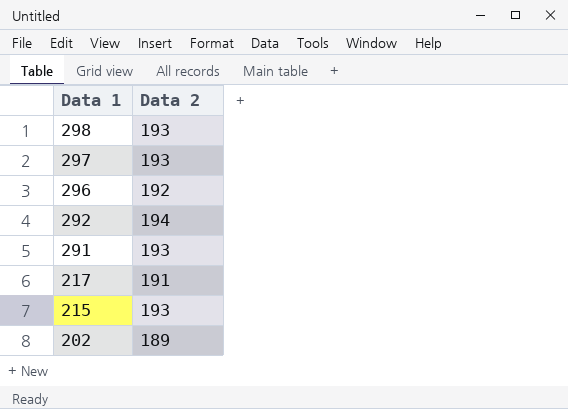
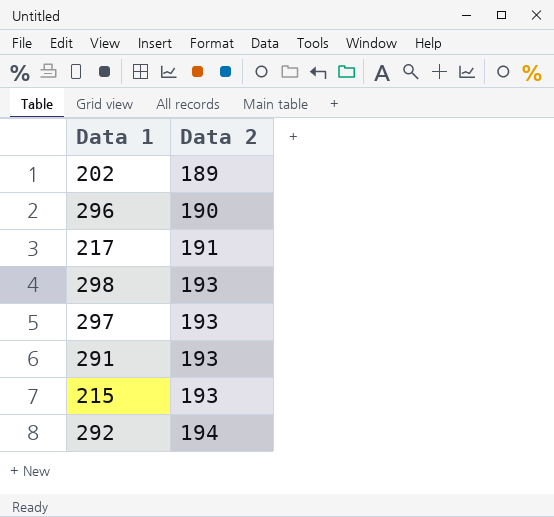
row order: Data 1 descending -> Data 2 ascending
296 | Data 2: 192 -> 190

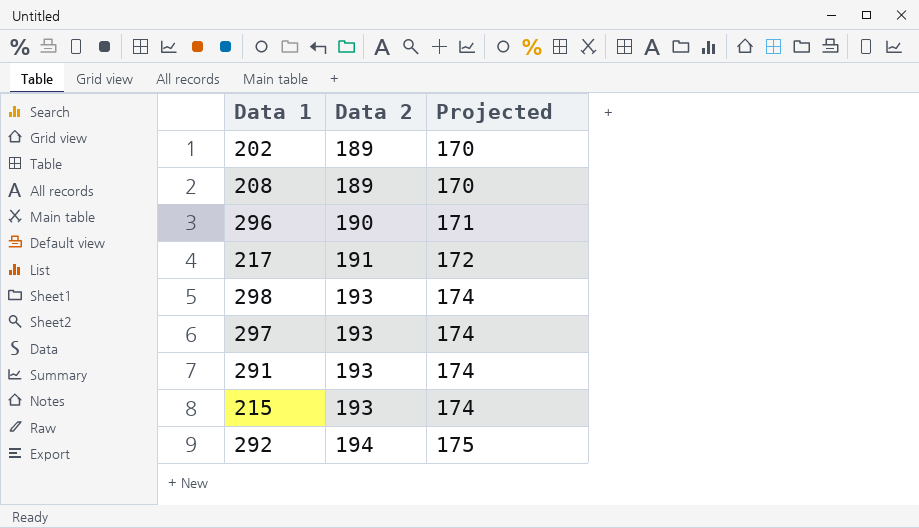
column Projected | formula: none -> [Data 2] * 0.9
row 208: none -> 189 | 170

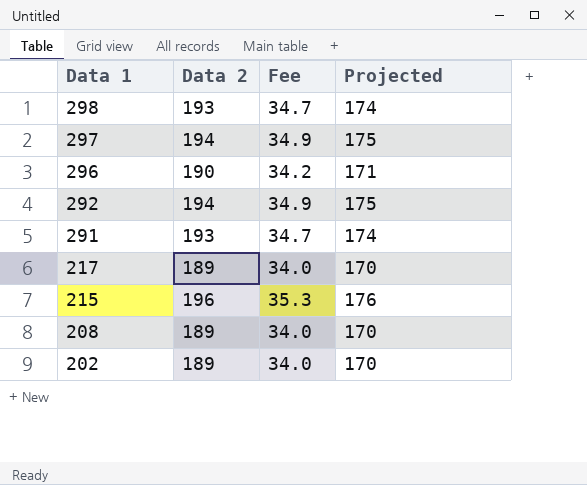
row order: Data 2 ascending -> Data 1 descending
column Fee | formula: none -> [Data 2] * 0.18
297 | Data 2: 193 -> 194
297 | Projected: 174 -> 175
217 | Data 2: 191 -> 189
217 | Projected: 172 -> 170
215 | Data 2: 193 -> 196
215 | Projected: 174 -> 176

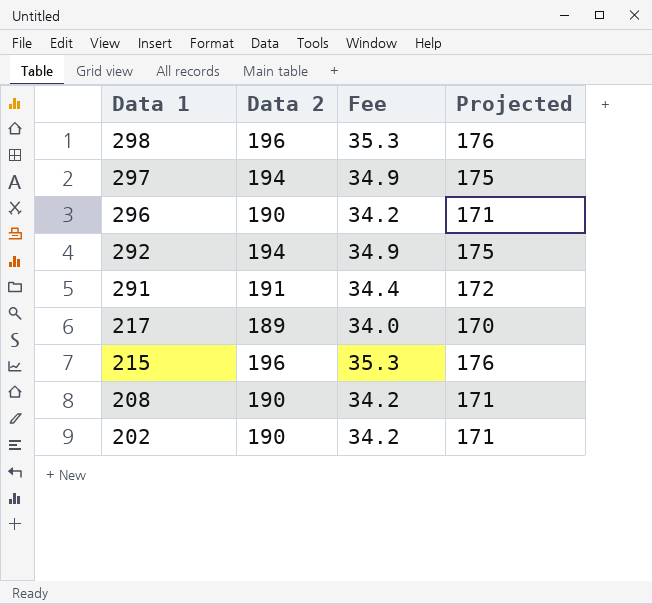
298 | Data 2: 193 -> 196
298 | Fee: 34.7 -> 35.3
298 | Projected: 174 -> 176
291 | Data 2: 193 -> 191
291 | Fee: 34.7 -> 34.4
291 | Projected: 174 -> 172
208 | Data 2: 189 -> 190
208 | Fee: 34.0 -> 34.2
208 | Projected: 170 -> 171
202 | Data 2: 189 -> 190
202 | Fee: 34.0 -> 34.2
202 | Projected: 170 -> 171

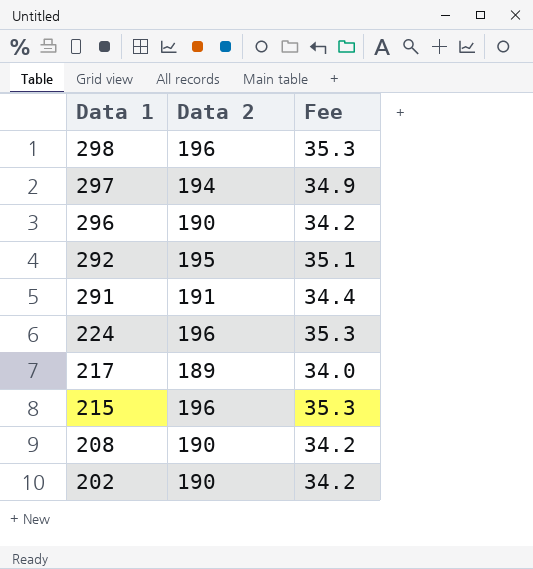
column Projected | formula: [Data 2] * 0.9 -> none
292 | Data 2: 194 -> 195
292 | Fee: 34.9 -> 35.1
row 224: none -> 196 | 35.3

